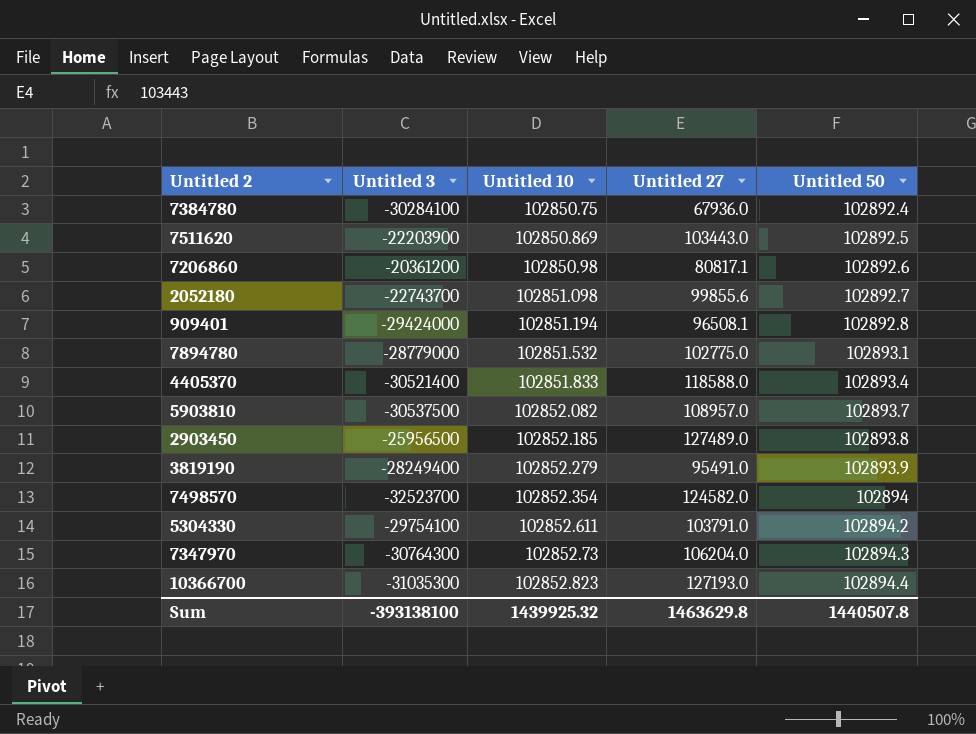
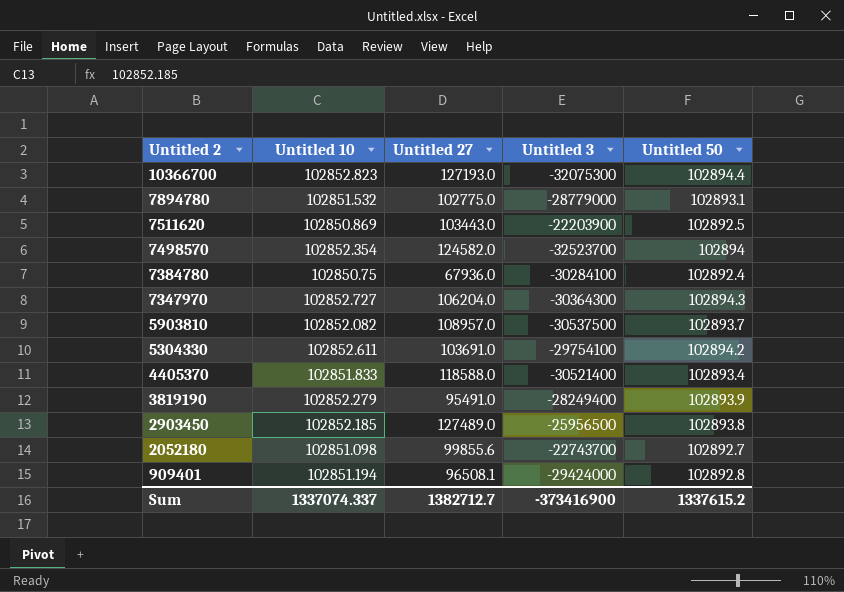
row order: Untitled 10 ascending -> Untitled 2 descending
column Untitled 3 | position: 2 -> 4
row 7206860: -20361200 | 102850.98 | 80817.1 | 102892.6 -> none
10366700 | Untitled 3: -31035300 -> -32075300
7347970 | Untitled 10: 102852.73 -> 102852.727
7347970 | Untitled 3: -30764300 -> -30364300
5304330 | Untitled 27: 103791.0 -> 103691.0
Sum | Untitled 10: 1439925.32 -> 1337074.337
Sum | Untitled 27: 1463629.8 -> 1382712.7
Sum | Untitled 3: -393138100 -> -373416900
Sum | Untitled 50: 1440507.8 -> 1337615.2

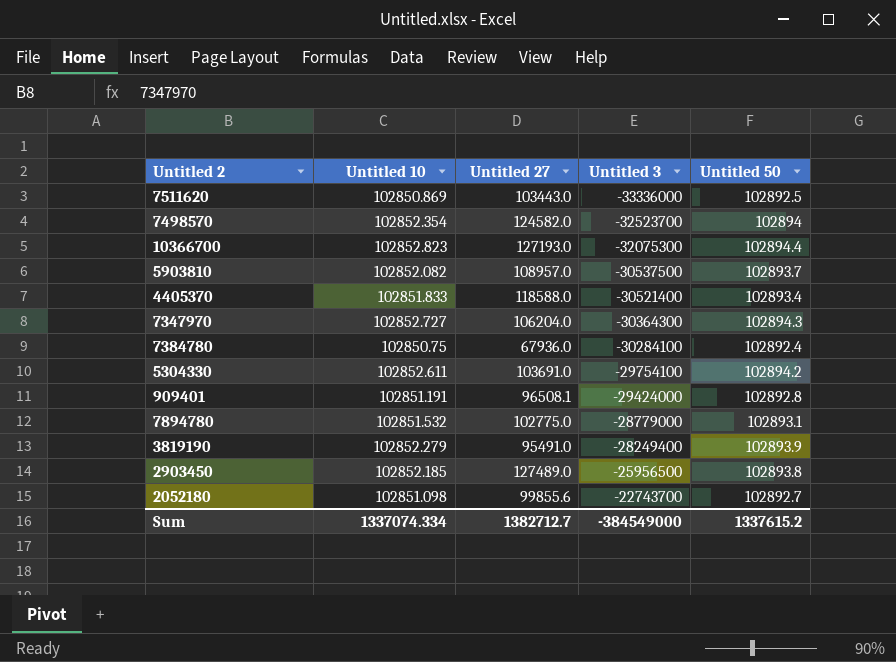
row order: Untitled 2 descending -> Untitled 3 ascending
7511620 | Untitled 3: -22203900 -> -33336000
909401 | Untitled 10: 102851.194 -> 102851.191
Sum | Untitled 10: 1337074.337 -> 1337074.334
Sum | Untitled 3: -373416900 -> -384549000

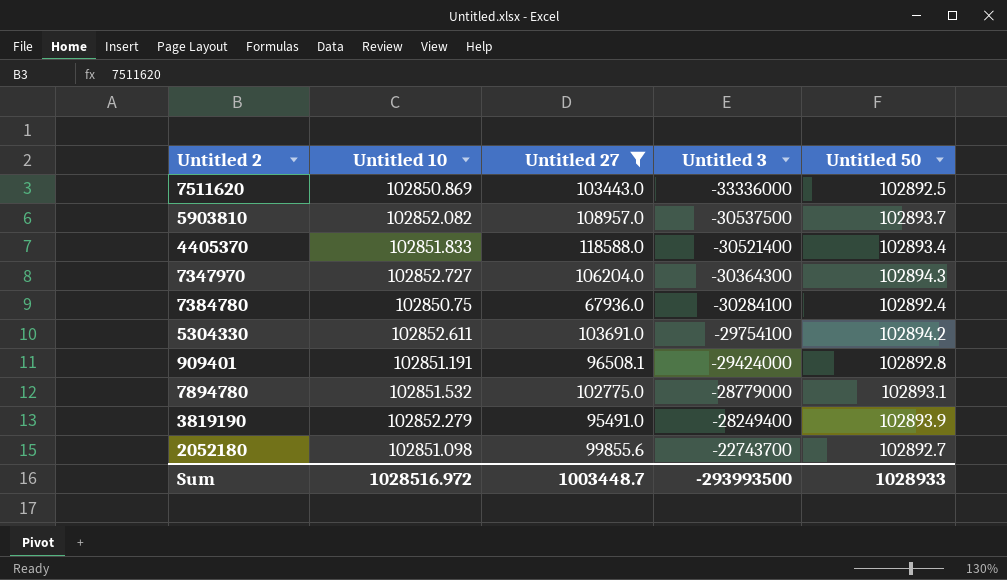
filter: none -> Untitled 27 <= 118588.0
Sum | Untitled 10: 1337074.334 -> 1028516.972
Sum | Untitled 27: 1382712.7 -> 1003448.7
Sum | Untitled 3: -384549000 -> -293993500
Sum | Untitled 50: 1337615.2 -> 1028933

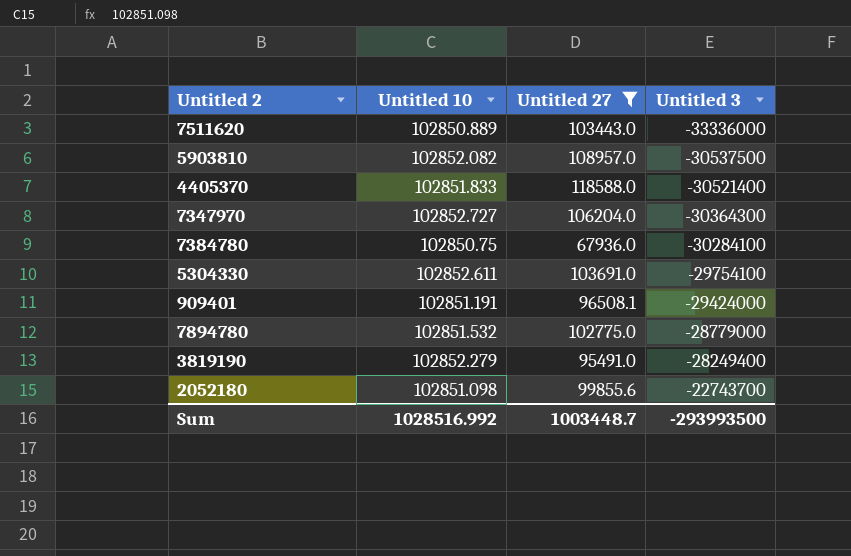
column Untitled 50 | position: 5 -> none
7511620 | Untitled 10: 102850.869 -> 102850.889
Sum | Untitled 10: 1028516.972 -> 1028516.992

